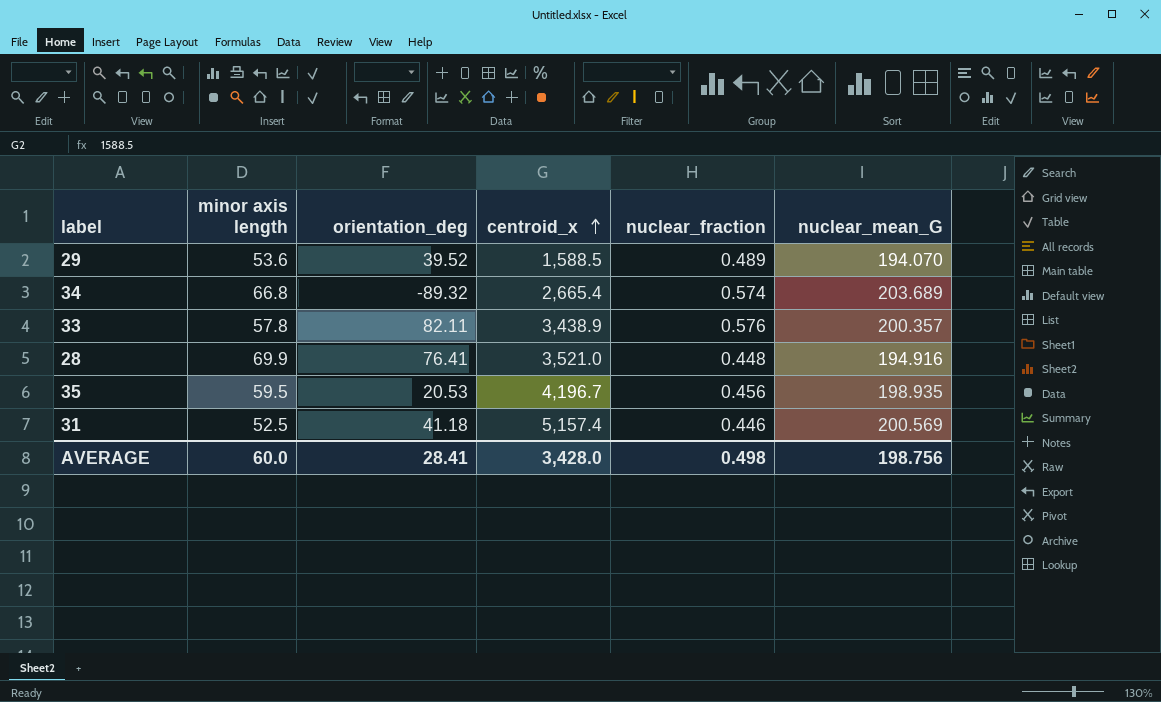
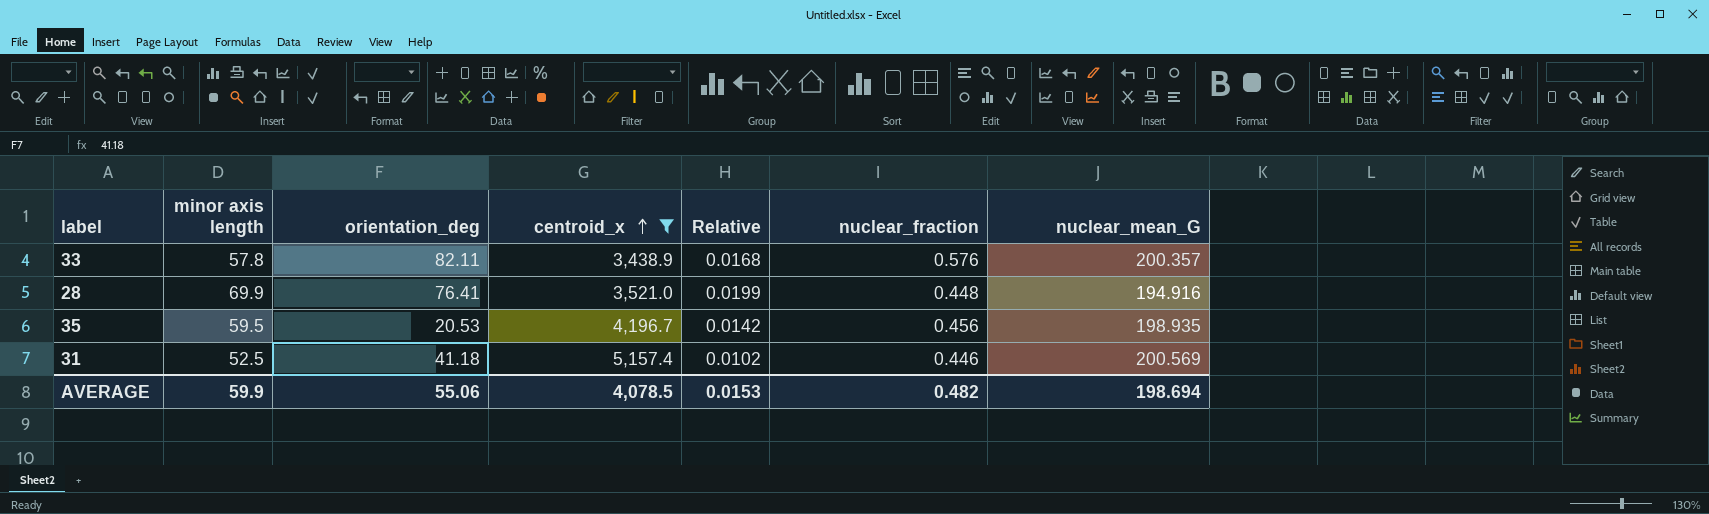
filter: none -> centroid_x >= 3,438.9
column Relative | formula: none -> [minor axis length] / [centroid_x]
AVERAGE | minor axis length: 60.0 -> 59.9
AVERAGE | orientation_deg: 28.41 -> 55.06
AVERAGE | centroid_x: 3,428.0 -> 4,078.5
AVERAGE | nuclear_fraction: 0.498 -> 0.482
AVERAGE | nuclear_mean_G: 198.756 -> 198.694

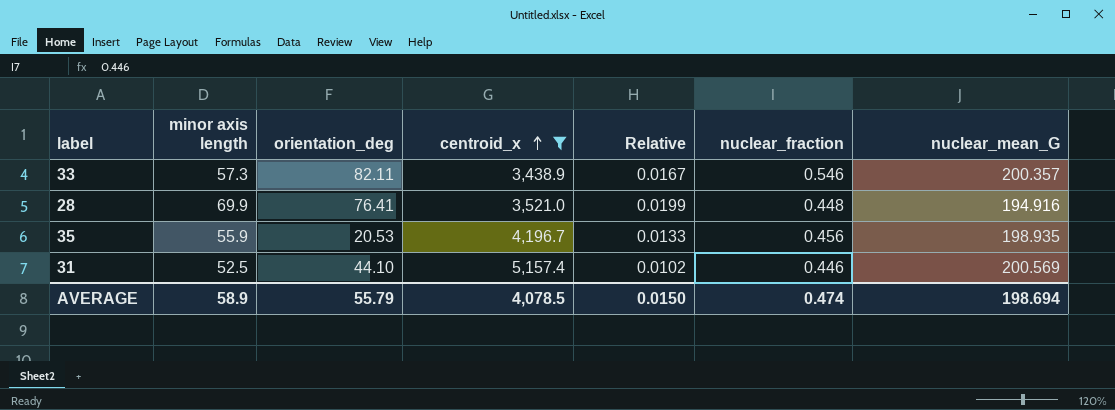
33 | minor axis length: 57.8 -> 57.3
33 | Relative: 0.0168 -> 0.0167
33 | nuclear_fraction: 0.576 -> 0.546
35 | minor axis length: 59.5 -> 55.9
35 | Relative: 0.0142 -> 0.0133
31 | orientation_deg: 41.18 -> 44.10
AVERAGE | minor axis length: 59.9 -> 58.9
AVERAGE | orientation_deg: 55.06 -> 55.79
AVERAGE | Relative: 0.0153 -> 0.0150
AVERAGE | nuclear_fraction: 0.482 -> 0.474

